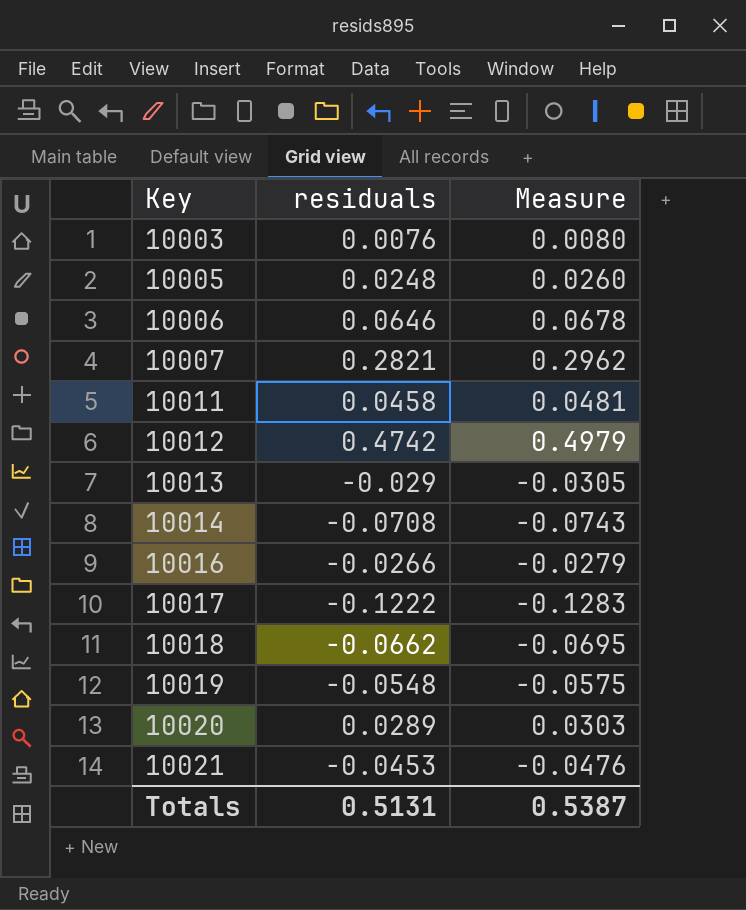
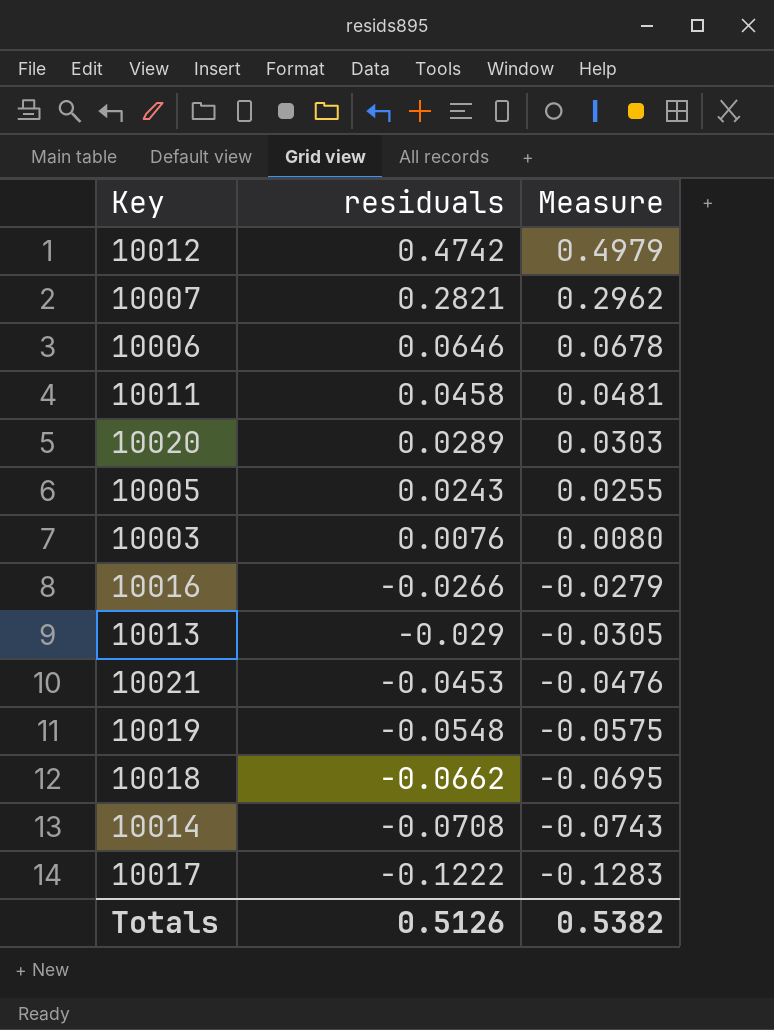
row order: Key ascending -> residuals descending
10005 | residuals: 0.0248 -> 0.0243
10005 | Measure: 0.0260 -> 0.0255
Totals | residuals: 0.5131 -> 0.5126
Totals | Measure: 0.5387 -> 0.5382

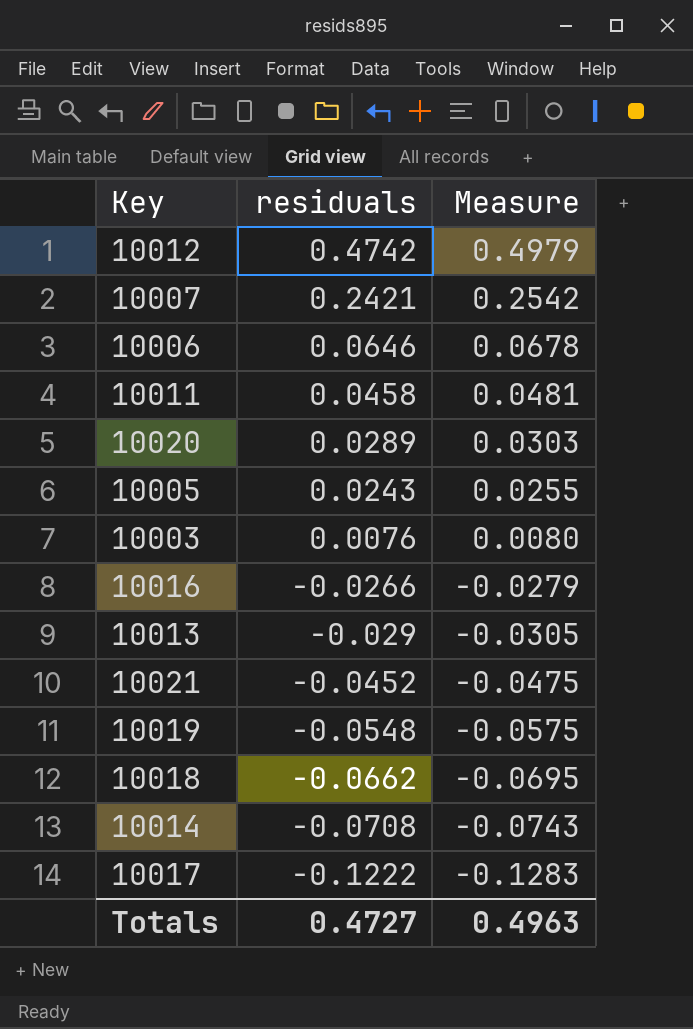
10007 | residuals: 0.2821 -> 0.2421
10007 | Measure: 0.2962 -> 0.2542
10021 | residuals: -0.0453 -> -0.0452
10021 | Measure: -0.0476 -> -0.0475
Totals | residuals: 0.5126 -> 0.4727
Totals | Measure: 0.5382 -> 0.4963

